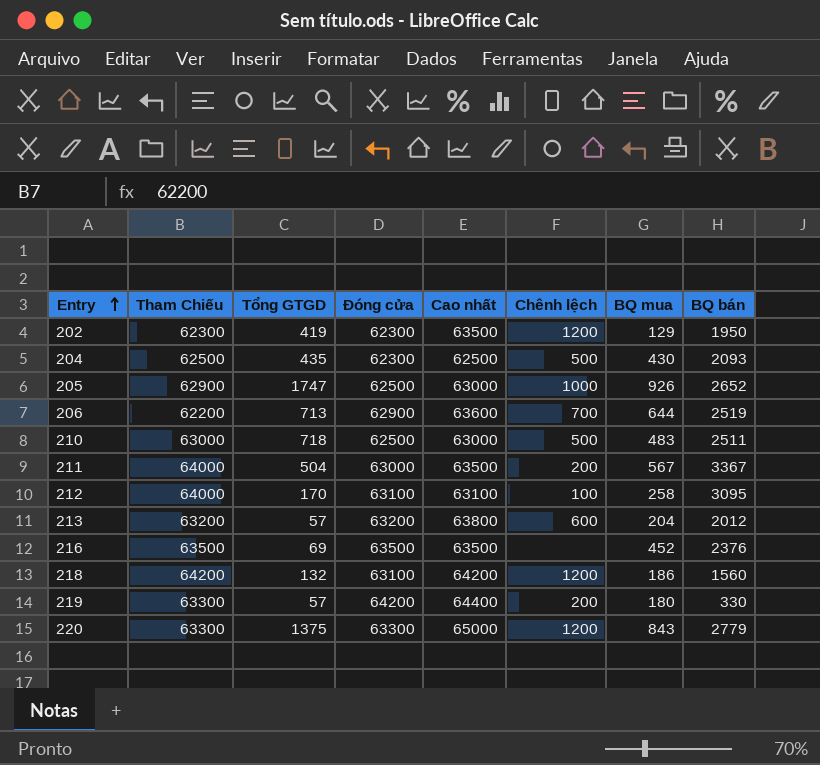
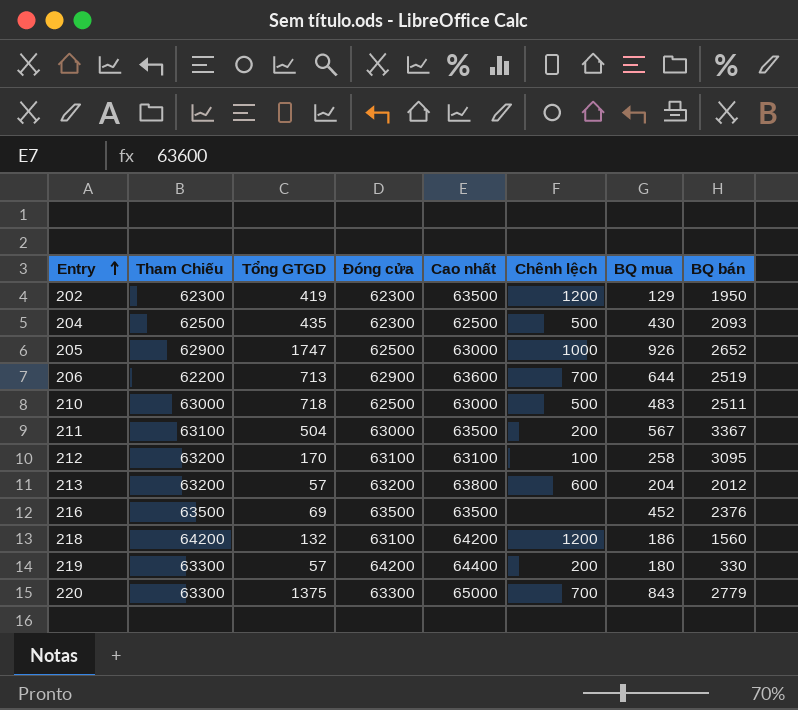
211 | Tham Chiếu: 64000 -> 63100
212 | Tham Chiếu: 64000 -> 63200
220 | Chênh lệch: 1200 -> 700

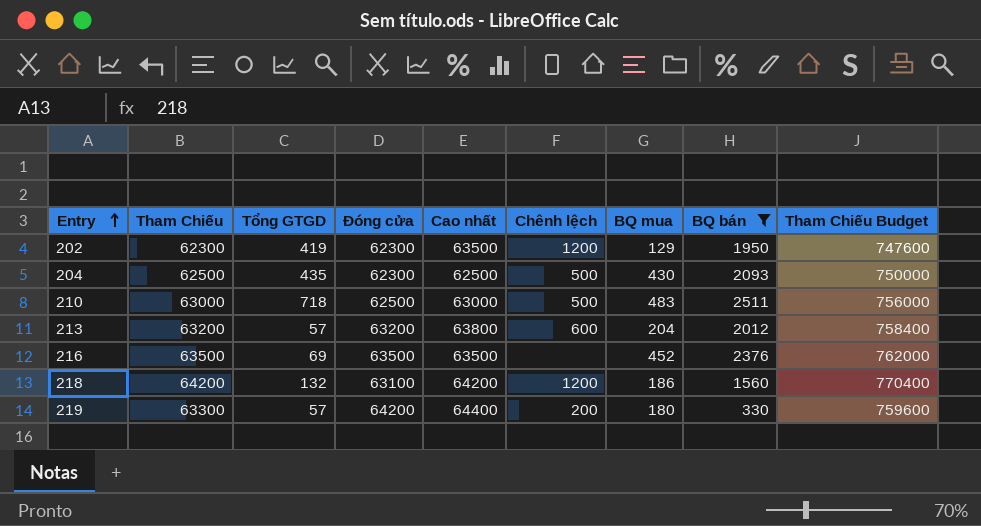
filter: none -> BQ bán <= 2511
column Tham Chiếu Budget | formula: none -> [Tham Chiếu] * 12

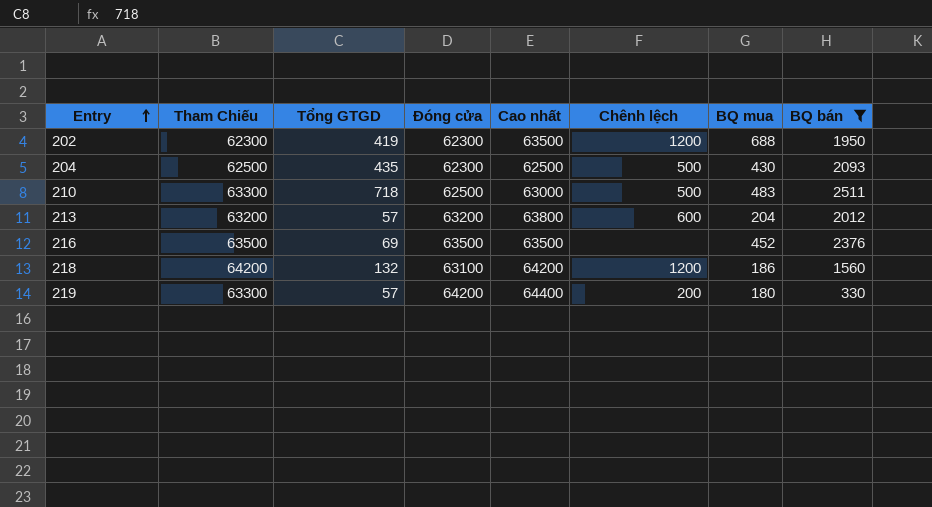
column Tham Chiếu Budget | formula: [Tham Chiếu] * 12 -> none
202 | BQ mua: 129 -> 688
210 | Tham Chiếu: 63000 -> 63300

